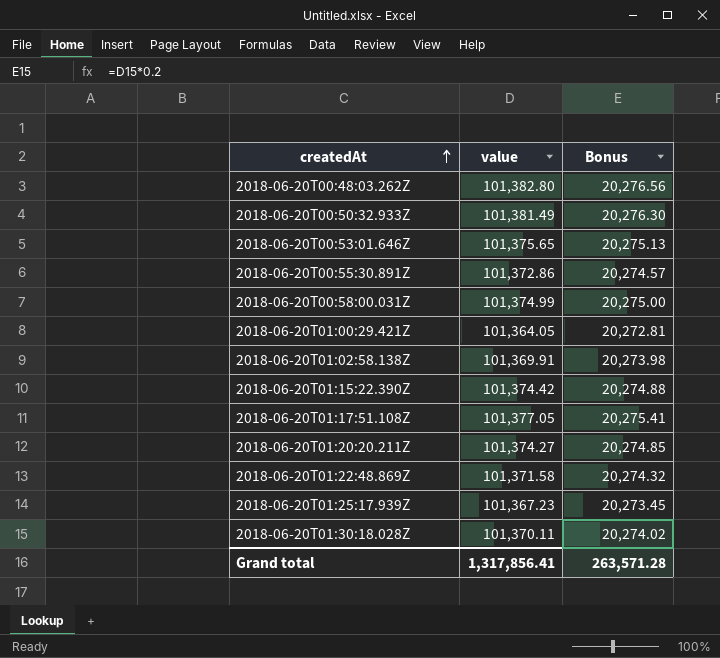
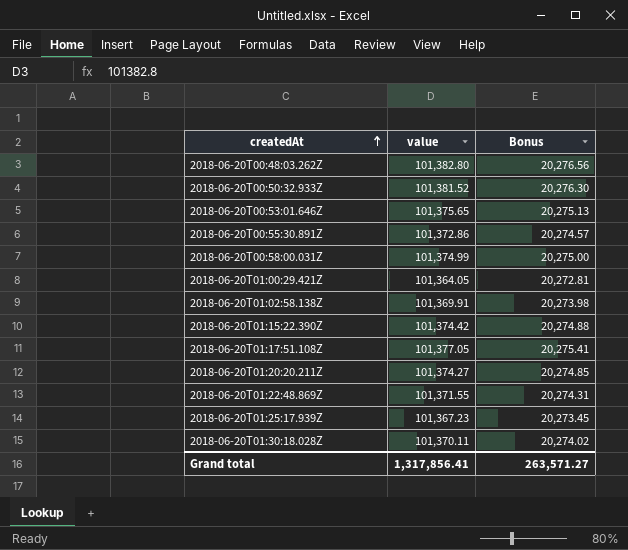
2018-06-20T00:50:32.933Z | value: 101,381.49 -> 101,381.52
2018-06-20T01:22:48.869Z | value: 101,371.58 -> 101,371.55
2018-06-20T01:22:48.869Z | Bonus: 20,274.32 -> 20,274.31
Grand total | Bonus: 263,571.28 -> 263,571.27

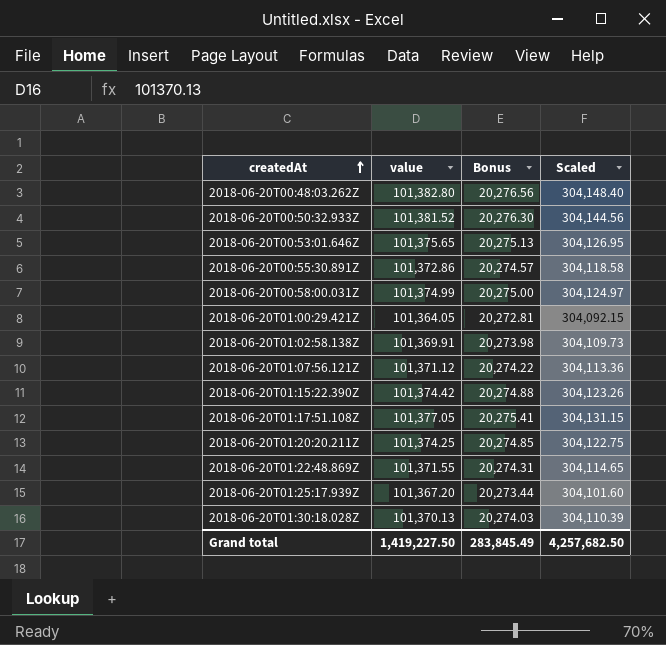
column Scaled | formula: none -> [value] * 3
row 2018-06-20T01:07:56.121Z: none -> 101,371.12 | 20,274.22 | 304,113.36
2018-06-20T01:20:20.211Z | value: 101,374.27 -> 101,374.25
2018-06-20T01:25:17.939Z | value: 101,367.23 -> 101,367.20
2018-06-20T01:25:17.939Z | Bonus: 20,273.45 -> 20,273.44
2018-06-20T01:30:18.028Z | value: 101,370.11 -> 101,370.13
2018-06-20T01:30:18.028Z | Bonus: 20,274.02 -> 20,274.03
Grand total | value: 1,317,856.41 -> 1,419,227.50
Grand total | Bonus: 263,571.27 -> 283,845.49

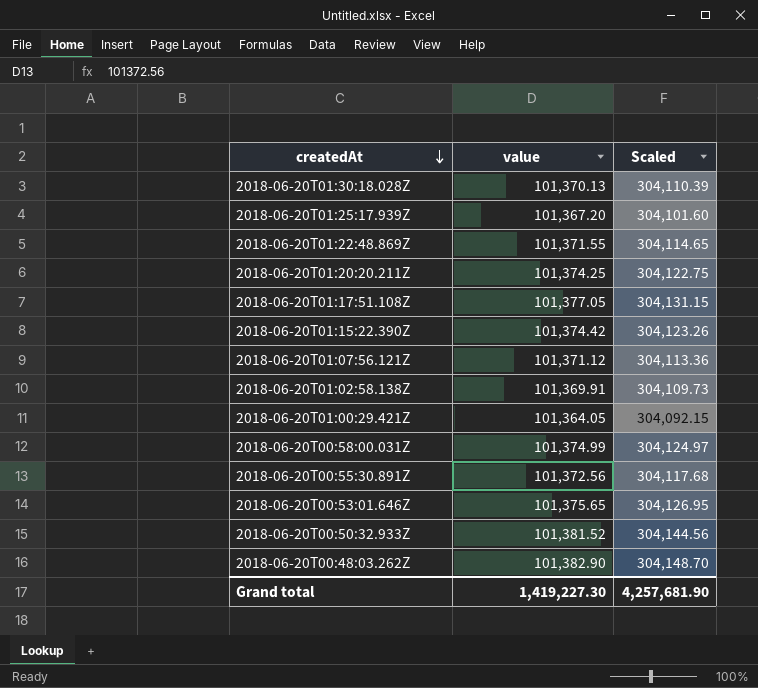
row order: createdAt ascending -> createdAt descending
column Bonus | formula: [value] * 0.2 -> none
2018-06-20T00:55:30.891Z | value: 101,372.86 -> 101,372.56
2018-06-20T00:55:30.891Z | Scaled: 304,118.58 -> 304,117.68
2018-06-20T00:48:03.262Z | value: 101,382.80 -> 101,382.90
2018-06-20T00:48:03.262Z | Scaled: 304,148.40 -> 304,148.70
Grand total | value: 1,419,227.50 -> 1,419,227.30
Grand total | Scaled: 4,257,682.50 -> 4,257,681.90

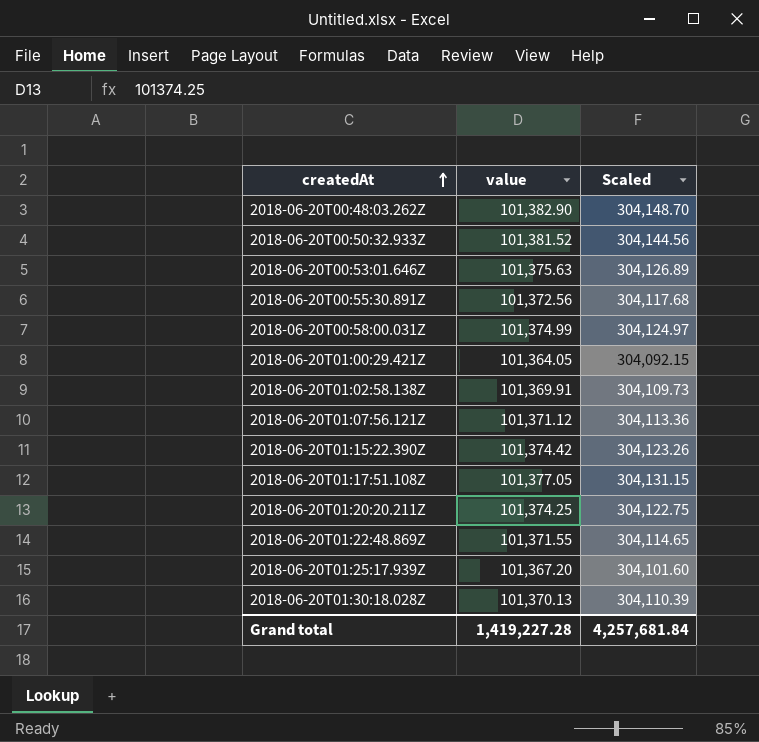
row order: createdAt descending -> createdAt ascending
2018-06-20T00:53:01.646Z | value: 101,375.65 -> 101,375.63
2018-06-20T00:53:01.646Z | Scaled: 304,126.95 -> 304,126.89
Grand total | value: 1,419,227.30 -> 1,419,227.28
Grand total | Scaled: 4,257,681.90 -> 4,257,681.84

